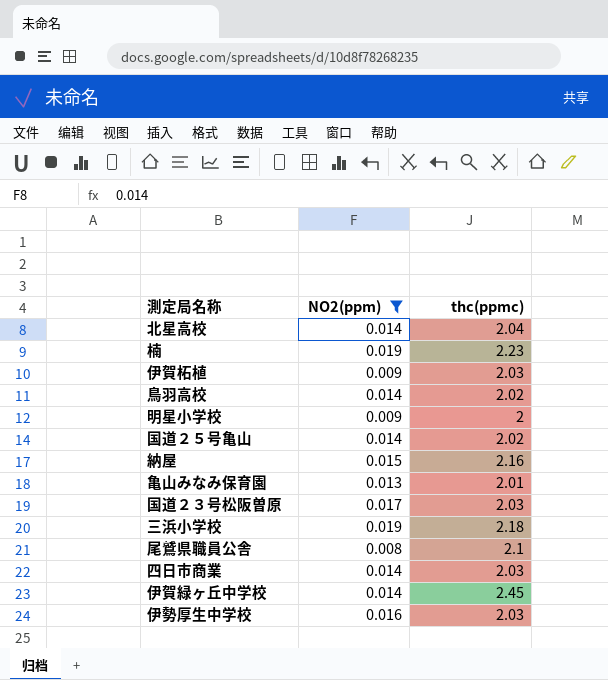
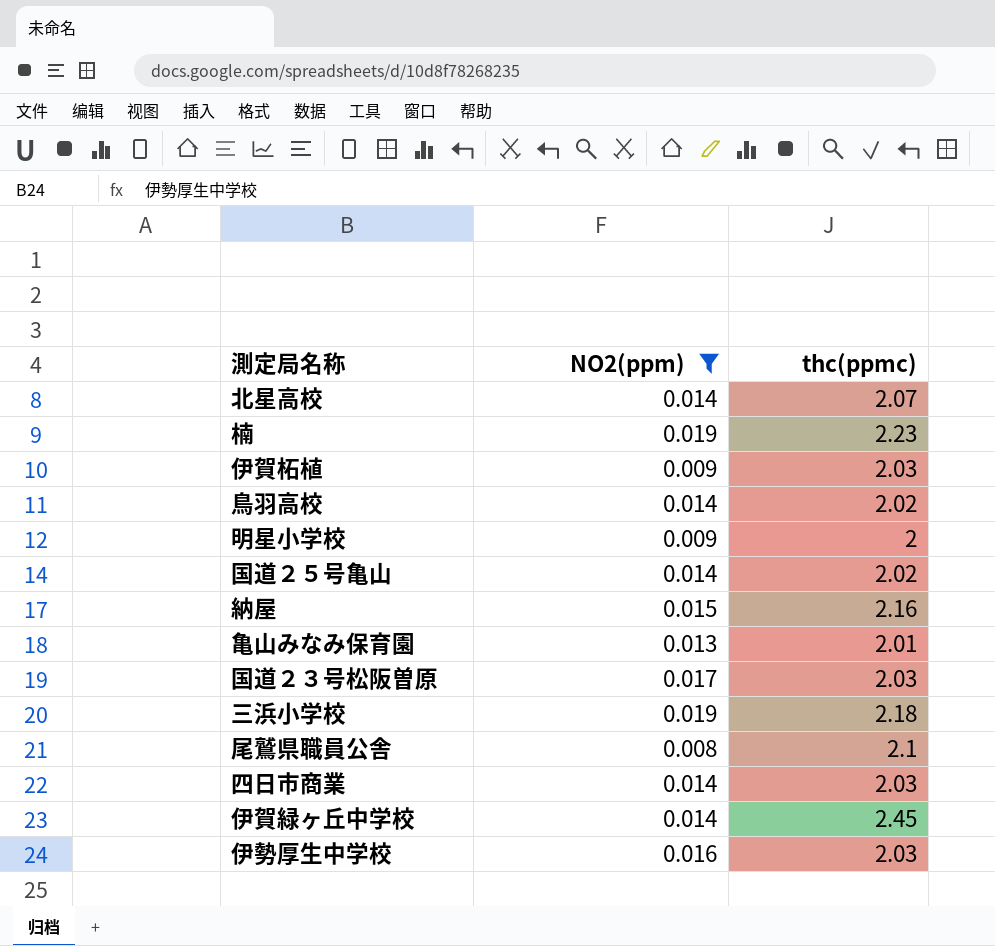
北星高校 | thc(ppmc): 2.04 -> 2.07

